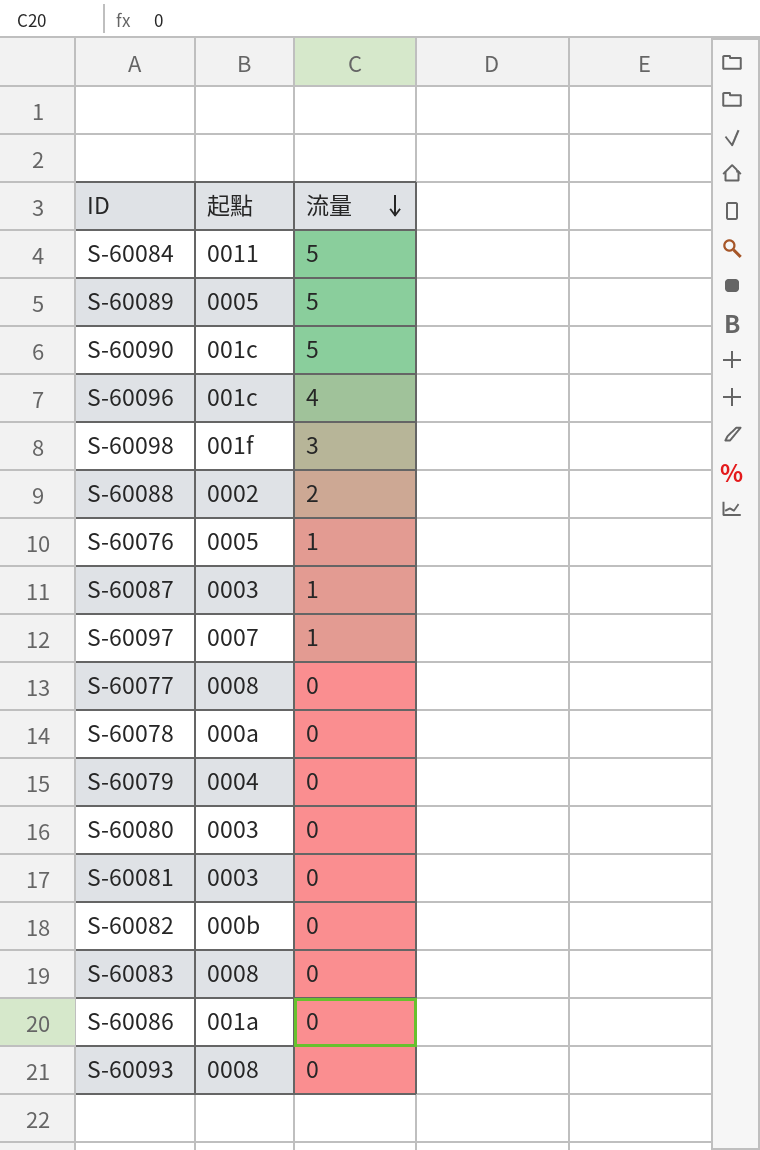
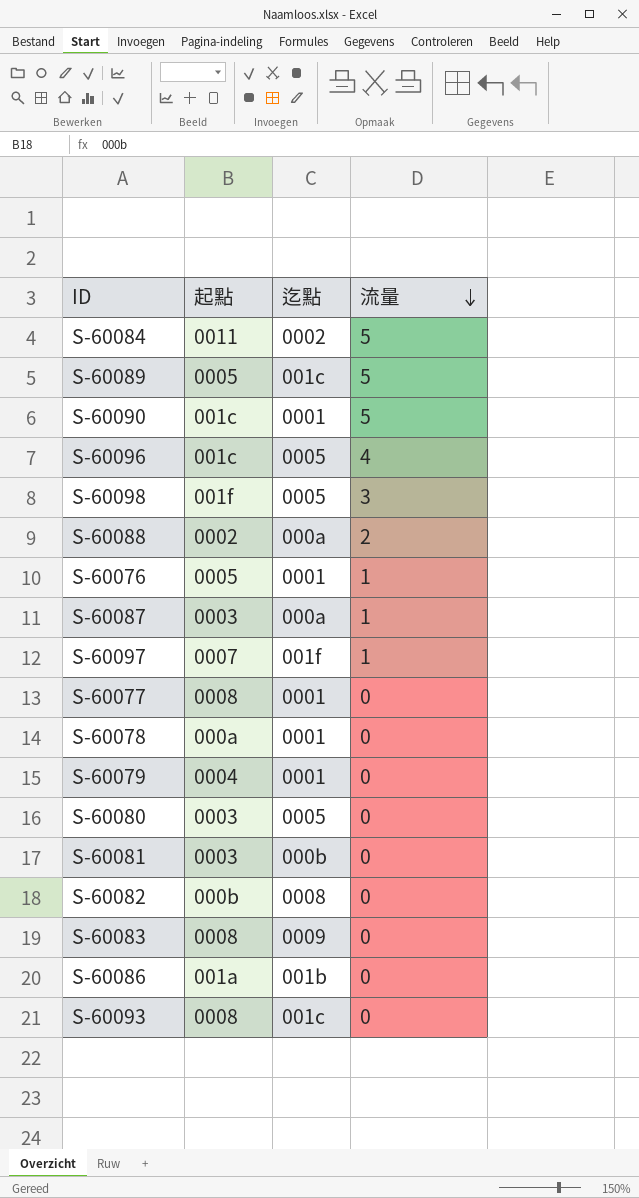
column 迄點 | position: none -> 3

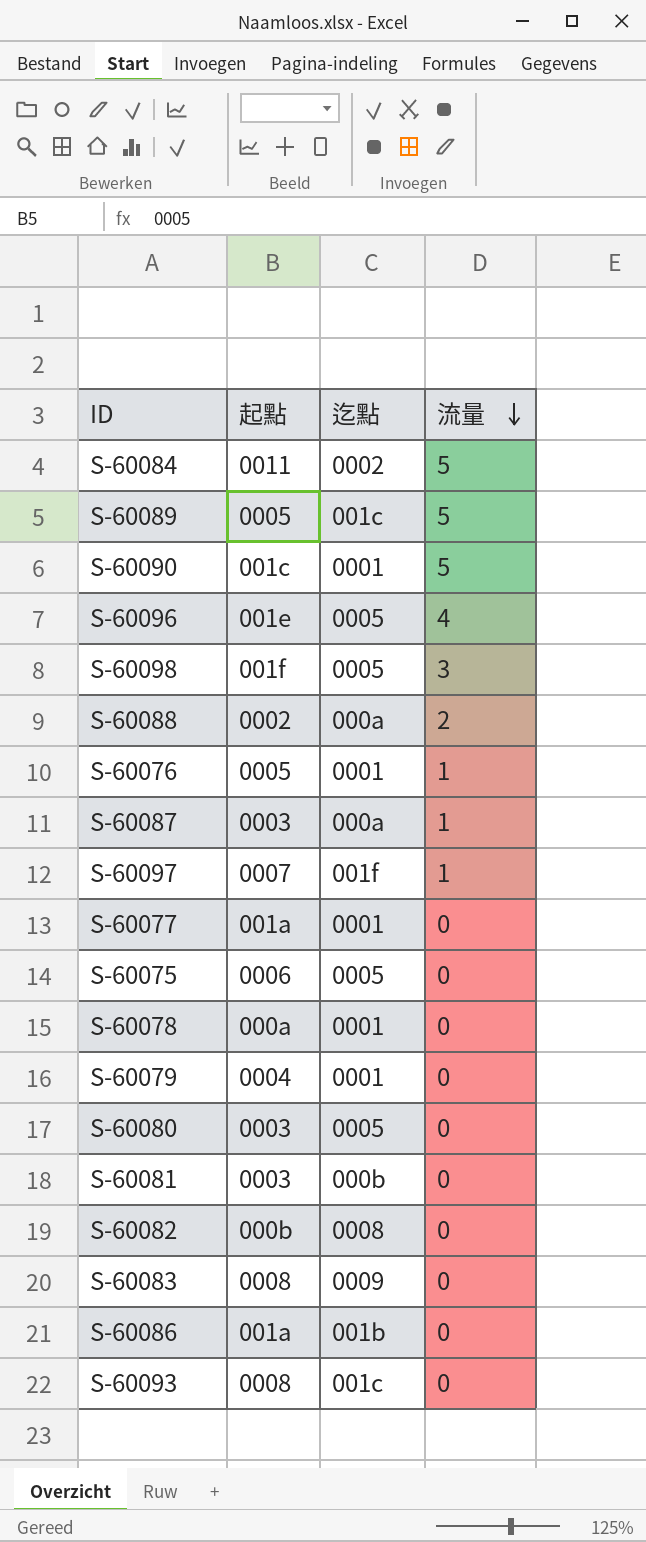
S-60096 | 起點: 001c -> 001e
S-60077 | 起點: 0008 -> 001a
row S-60075: none -> 0006 | 0005 | 0

